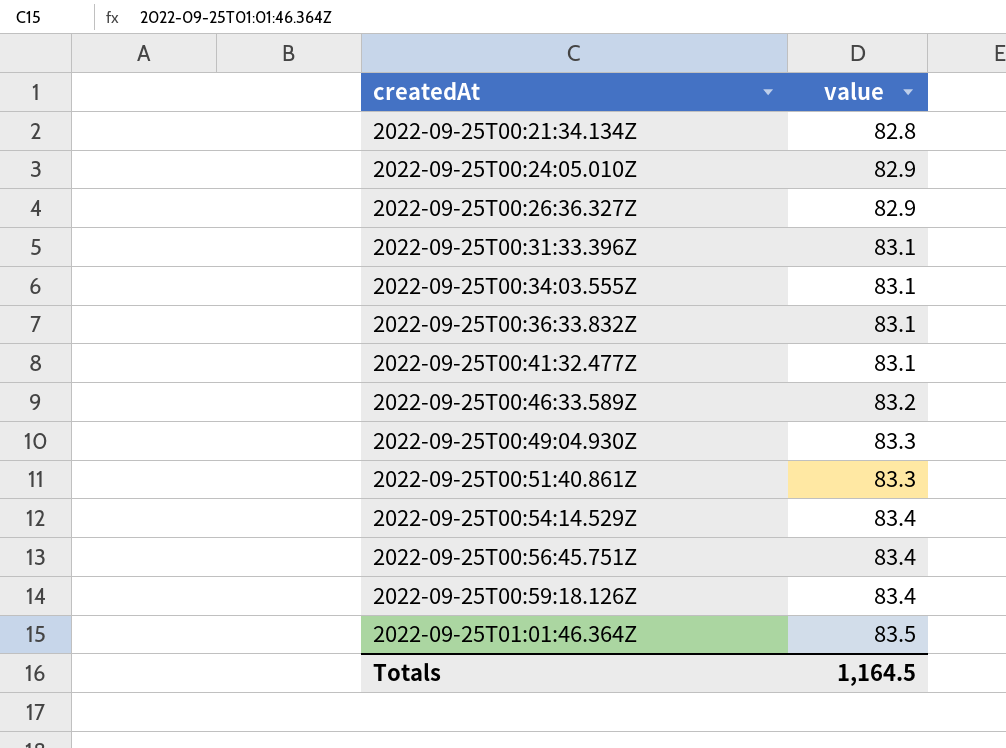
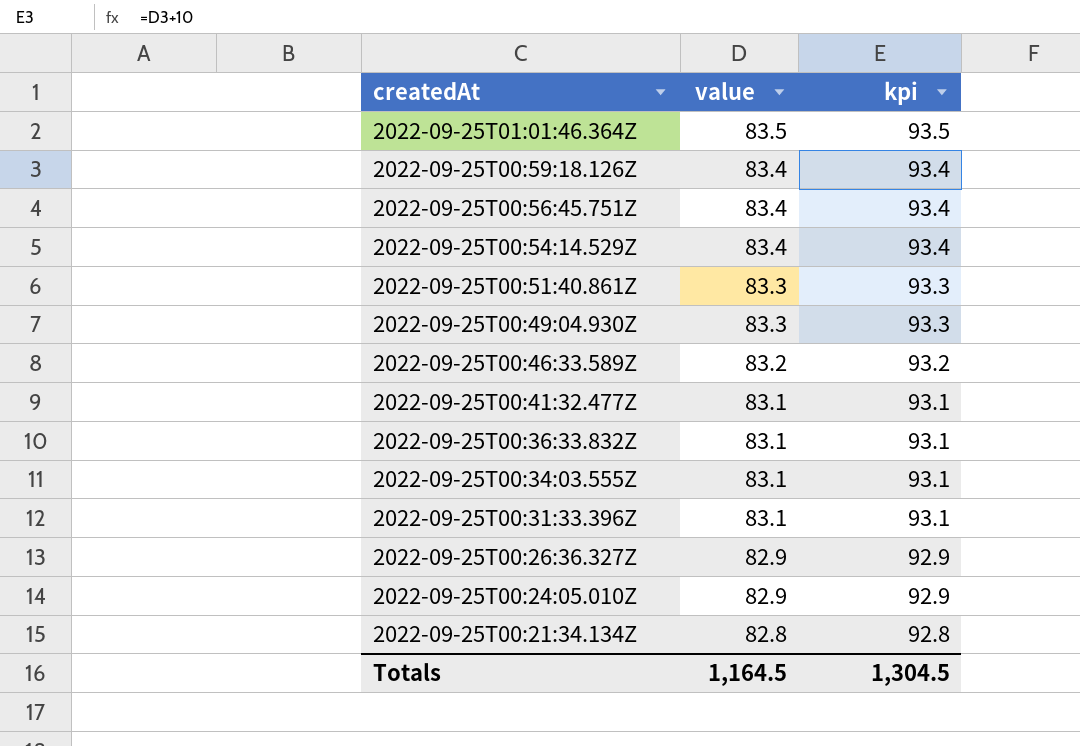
row order: createdAt ascending -> createdAt descending
column kpi | formula: none -> [value] + 10

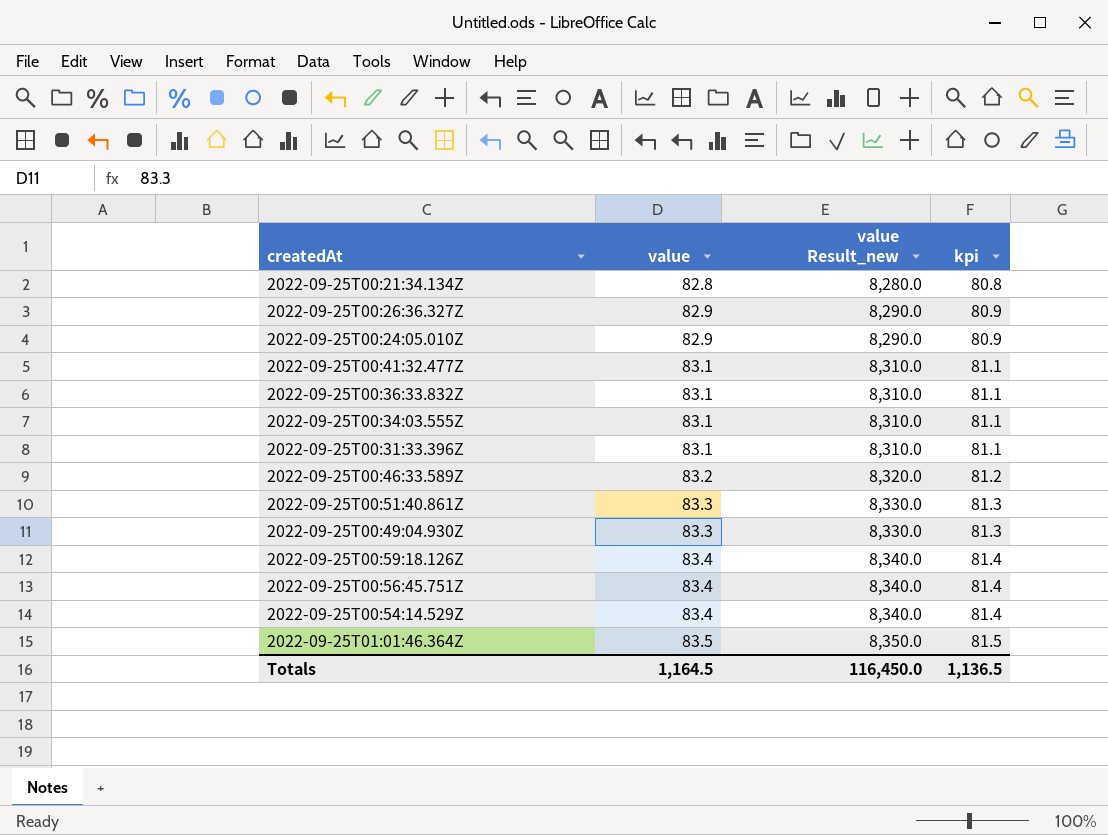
row order: createdAt descending -> value ascending
column value Result_new | formula: none -> [value] * 100
column kpi | formula: [value] + 10 -> [value] - 2
Totals | kpi: 1,304.5 -> 1,136.5

